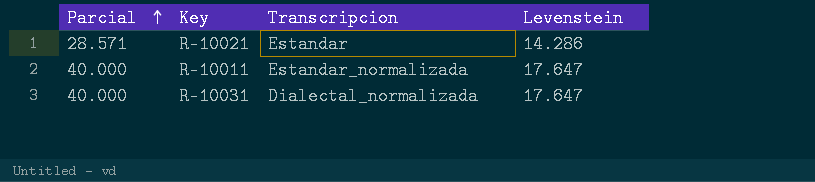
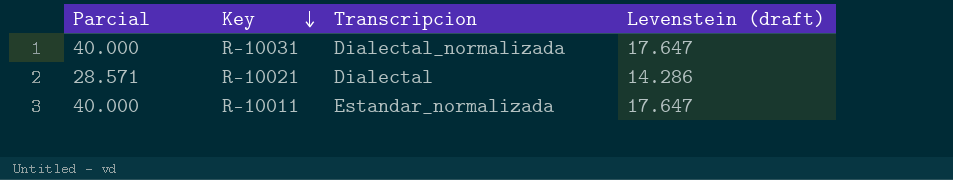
row order: Parcial ascending -> Key descending
column name: Levenstein -> Levenstein (draft)
R-10021 | Transcripcion: Estandar -> Dialectal

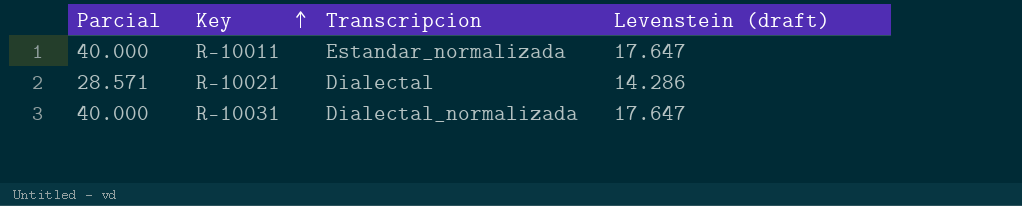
row order: Key descending -> Key ascending

